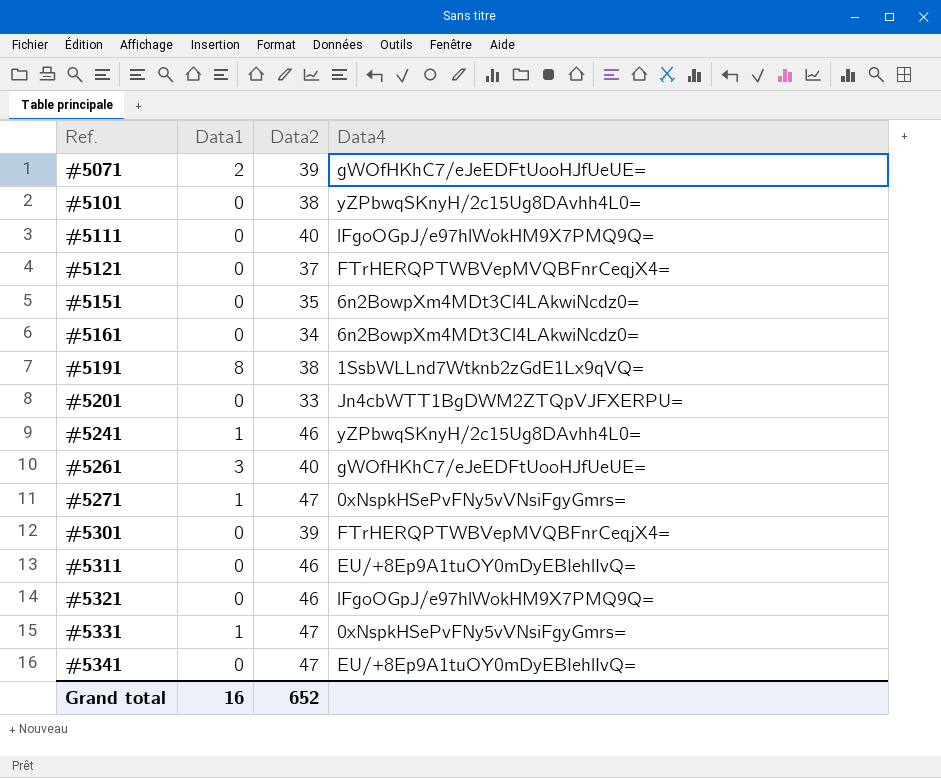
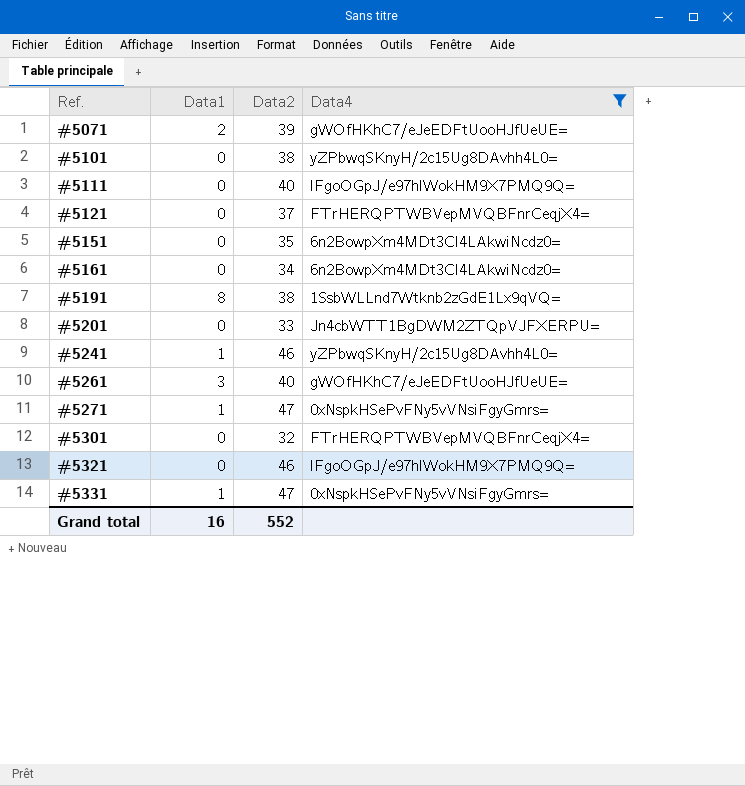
filter: none -> Data4 != EU/+8Ep9A1tuOY0mDyEBIehlIvQ=
#5301 | Data2: 39 -> 32
Grand total | Data2: 652 -> 552

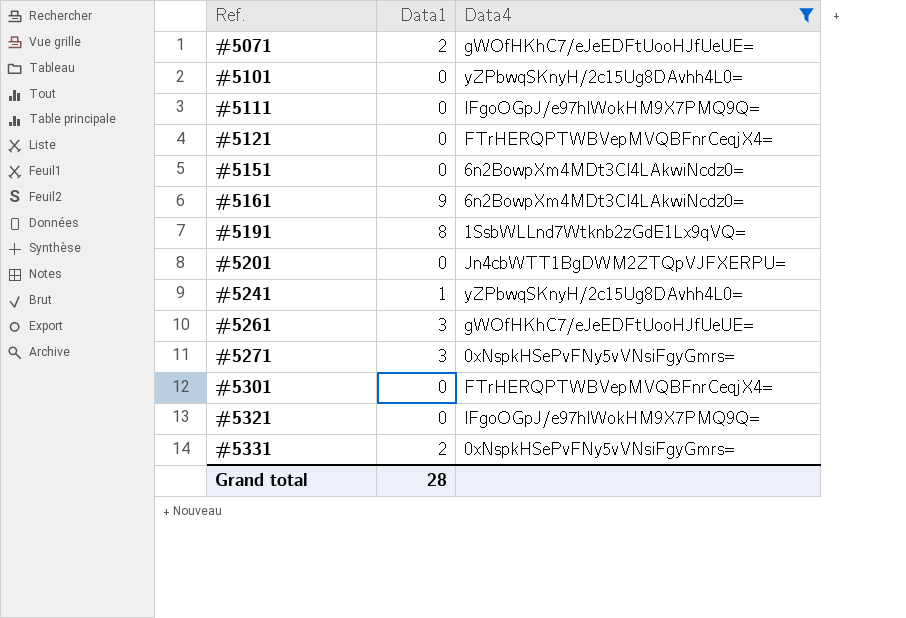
column Data2 | position: 3 -> none
#5161 | Data1: 0 -> 9
#5271 | Data1: 1 -> 3
#5331 | Data1: 1 -> 2
Grand total | Data1: 16 -> 28

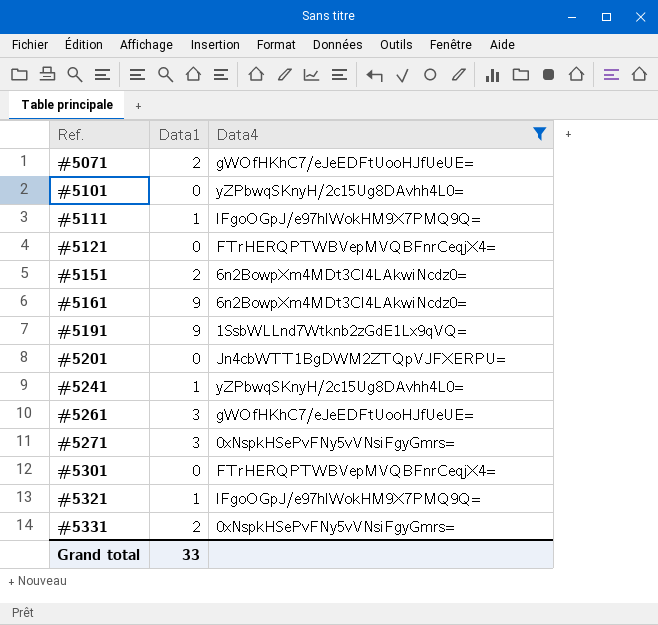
#5111 | Data1: 0 -> 1
#5151 | Data1: 0 -> 2
#5191 | Data1: 8 -> 9
#5321 | Data1: 0 -> 1
Grand total | Data1: 28 -> 33

